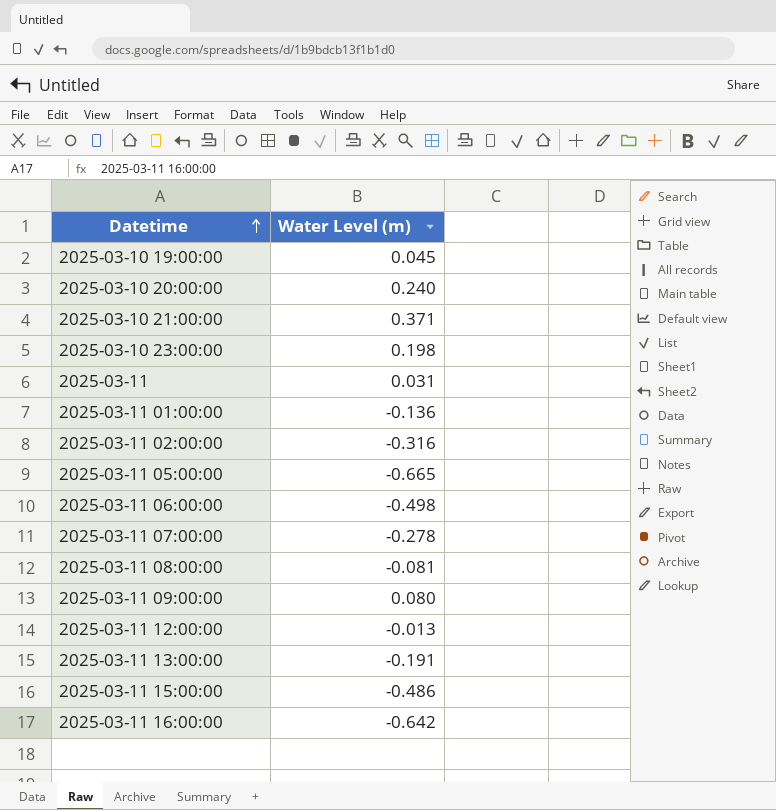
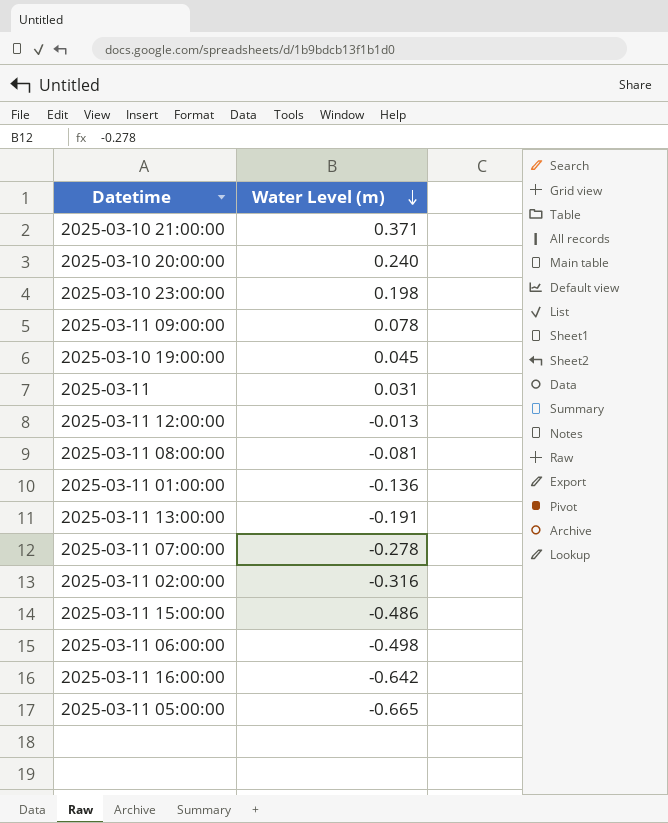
row order: Datetime ascending -> Water Level (m) descending
2025-03-11 09:00:00 | Water Level (m): 0.080 -> 0.078

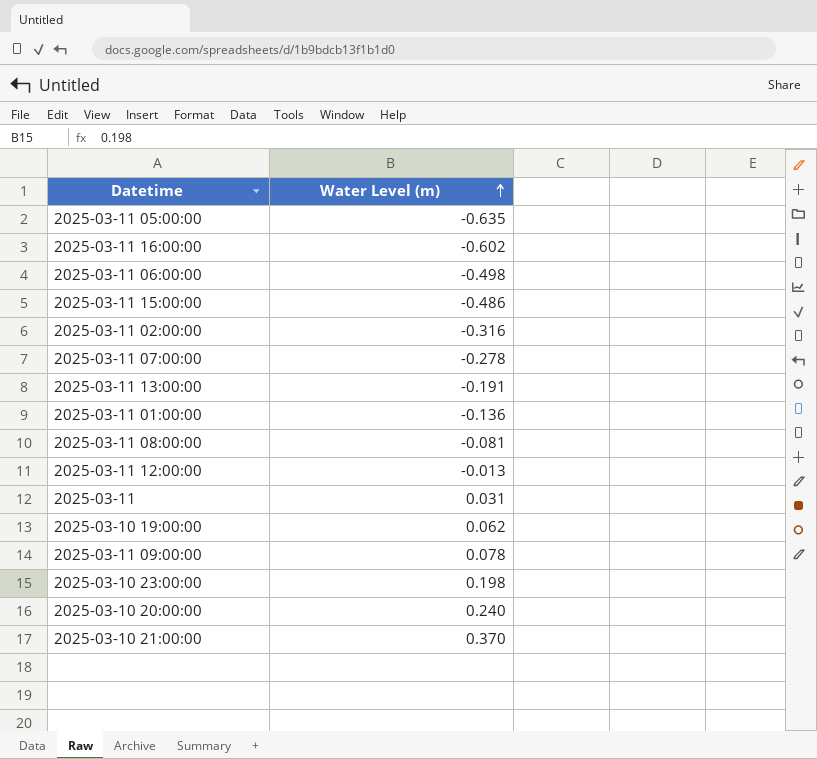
row order: Water Level (m) descending -> Water Level (m) ascending
2025-03-11 05:00:00 | Water Level (m): -0.665 -> -0.635
2025-03-11 16:00:00 | Water Level (m): -0.642 -> -0.602
2025-03-10 19:00:00 | Water Level (m): 0.045 -> 0.062
2025-03-10 21:00:00 | Water Level (m): 0.371 -> 0.370

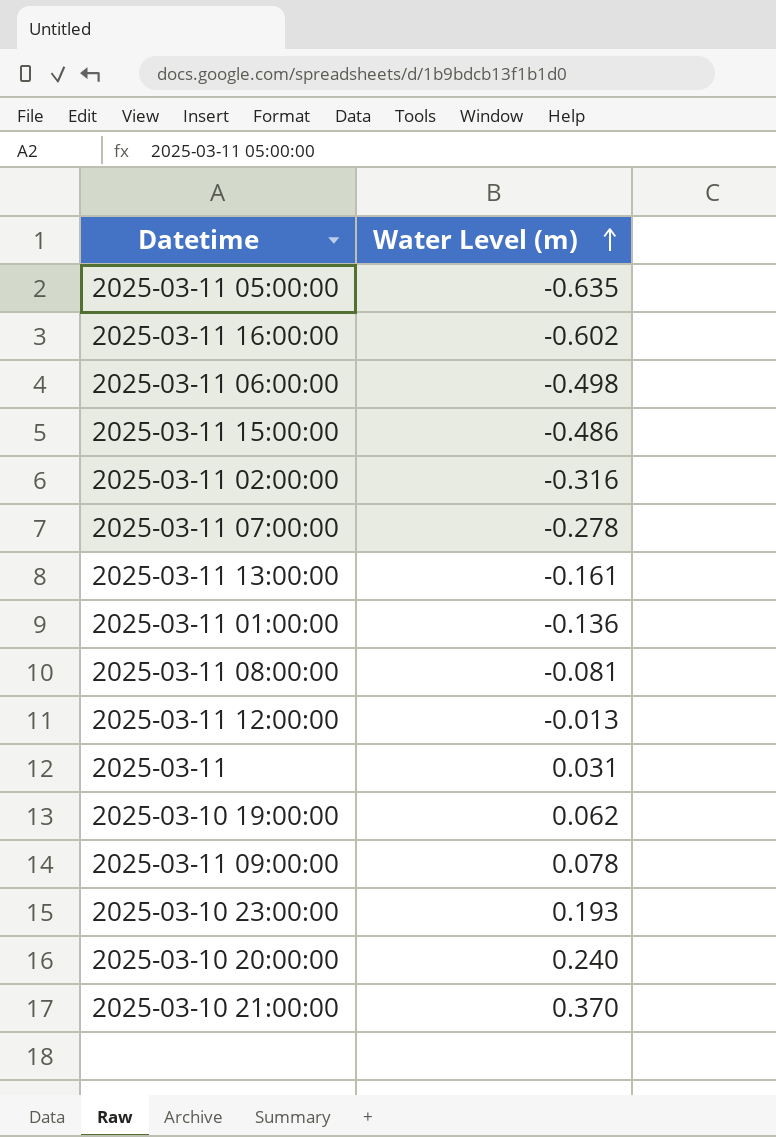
2025-03-11 13:00:00 | Water Level (m): -0.191 -> -0.161
2025-03-10 23:00:00 | Water Level (m): 0.198 -> 0.193

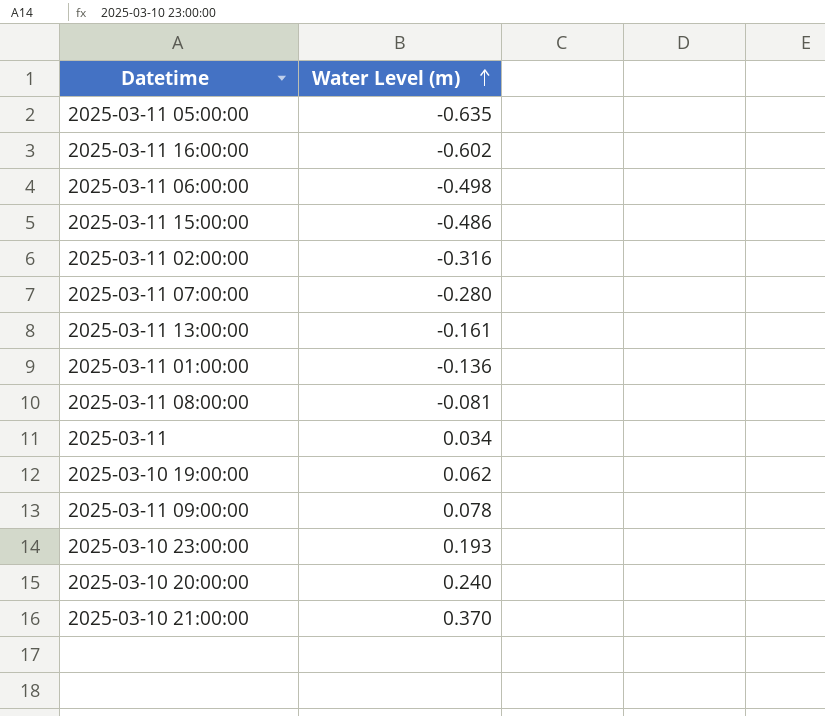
row 2025-03-11 12:00:00: -0.013 -> none
2025-03-11 07:00:00 | Water Level (m): -0.278 -> -0.280
2025-03-11 | Water Level (m): 0.031 -> 0.034

